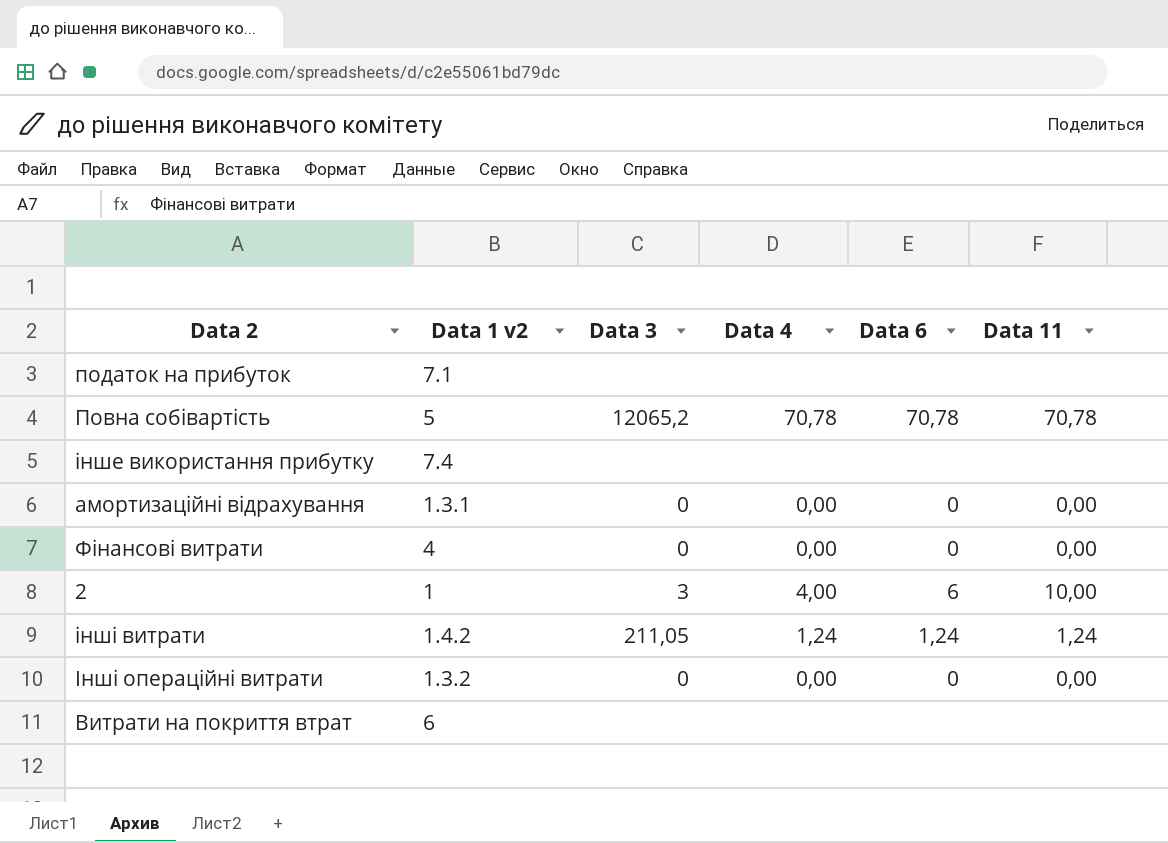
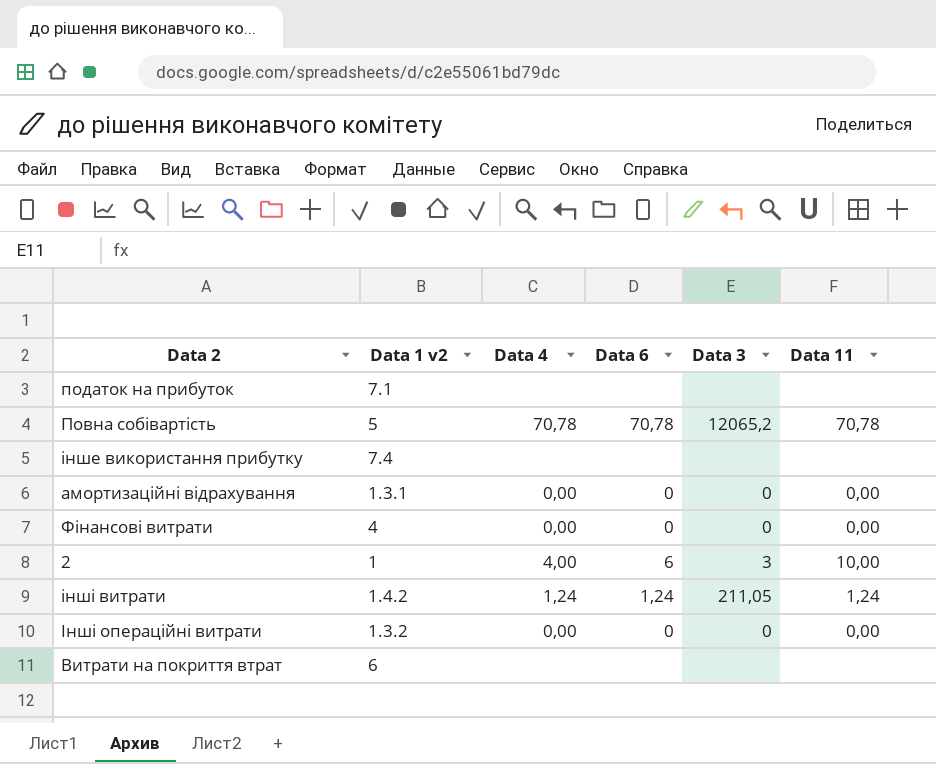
column Data 3 | position: 3 -> 5

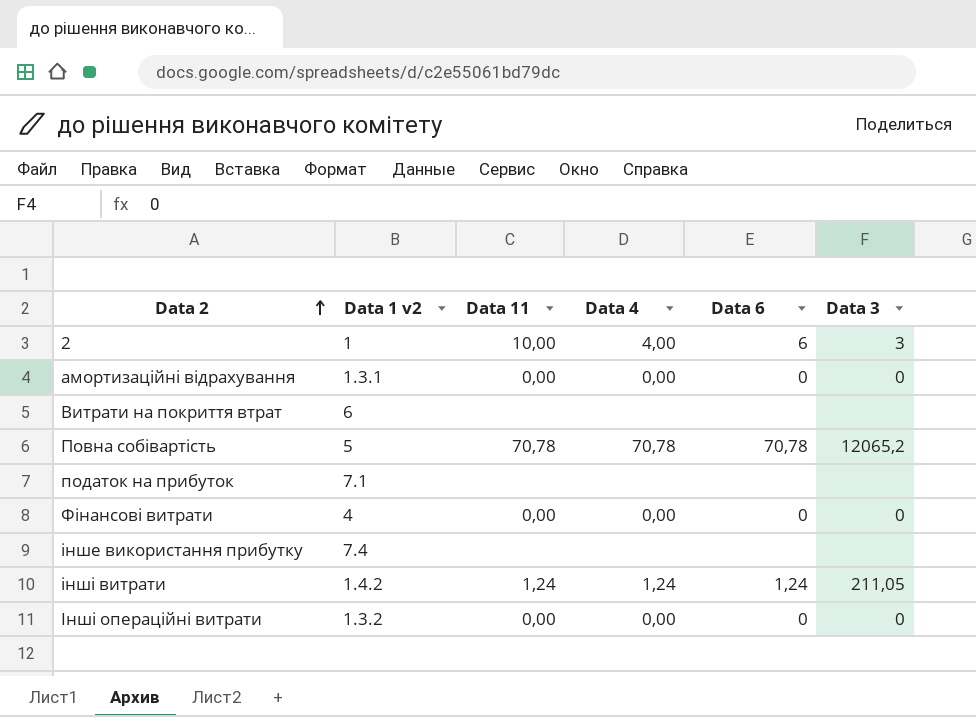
row order: none -> Data 2 ascending
column Data 11 | position: 6 -> 3

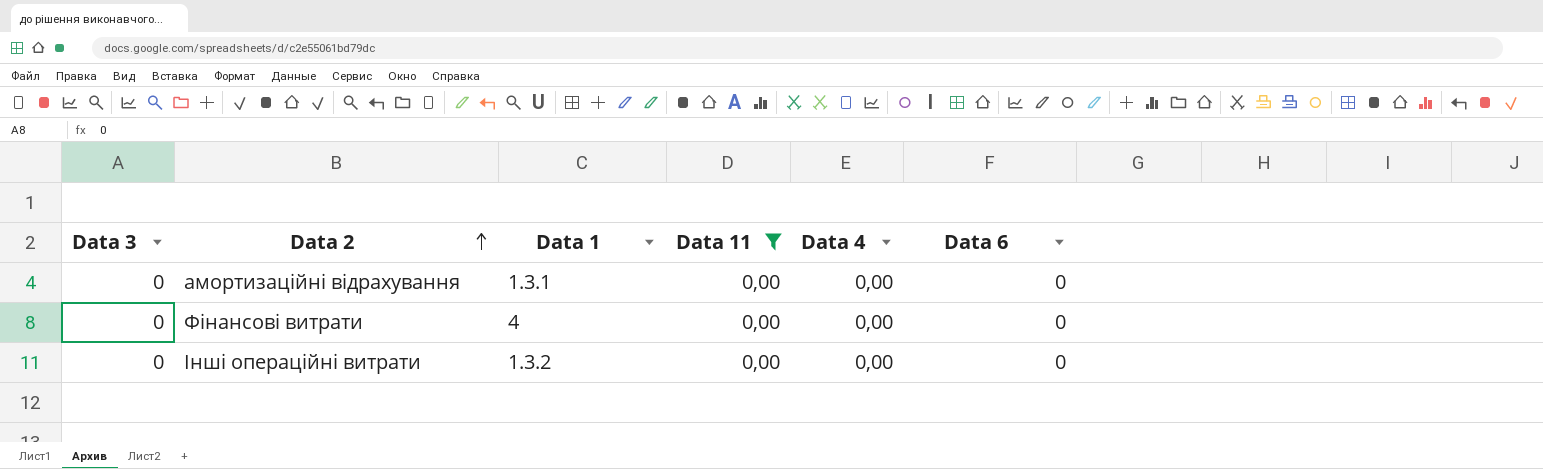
filter: none -> Data 11 = 0,00
column Data 3 | position: 6 -> 1
column name: Data 1 v2 -> Data 1

